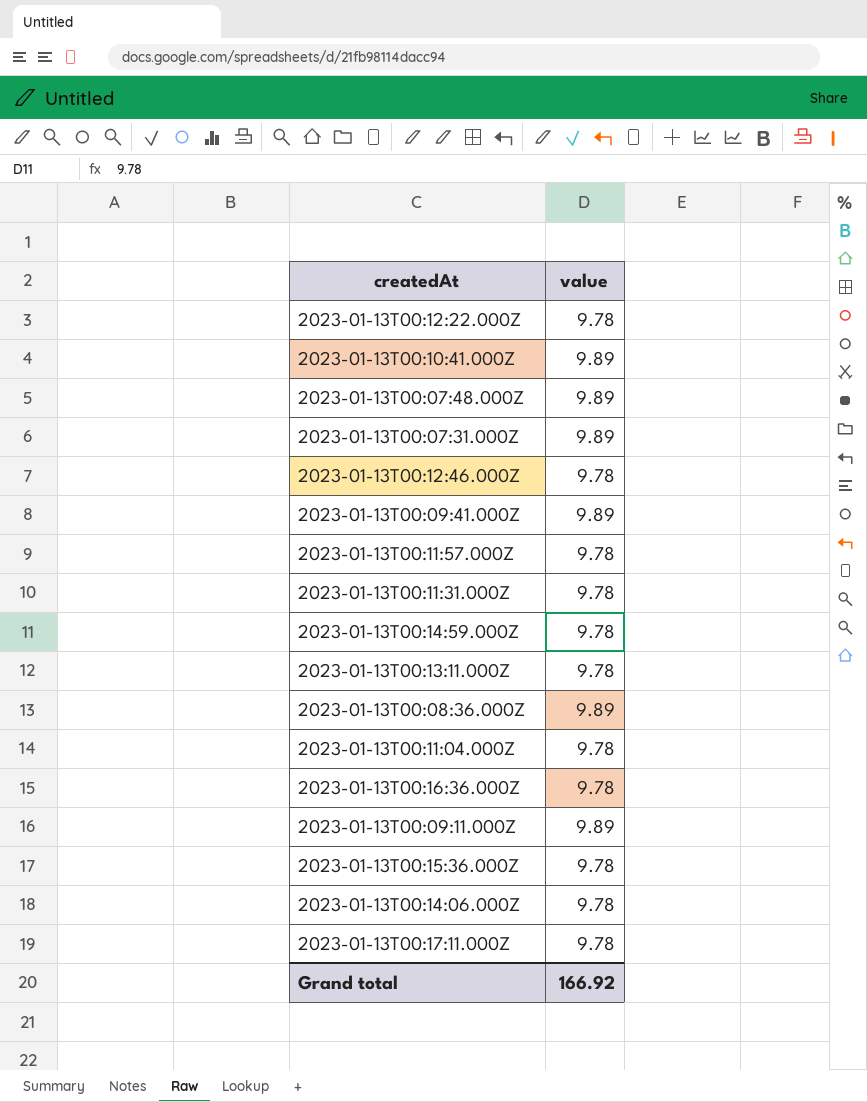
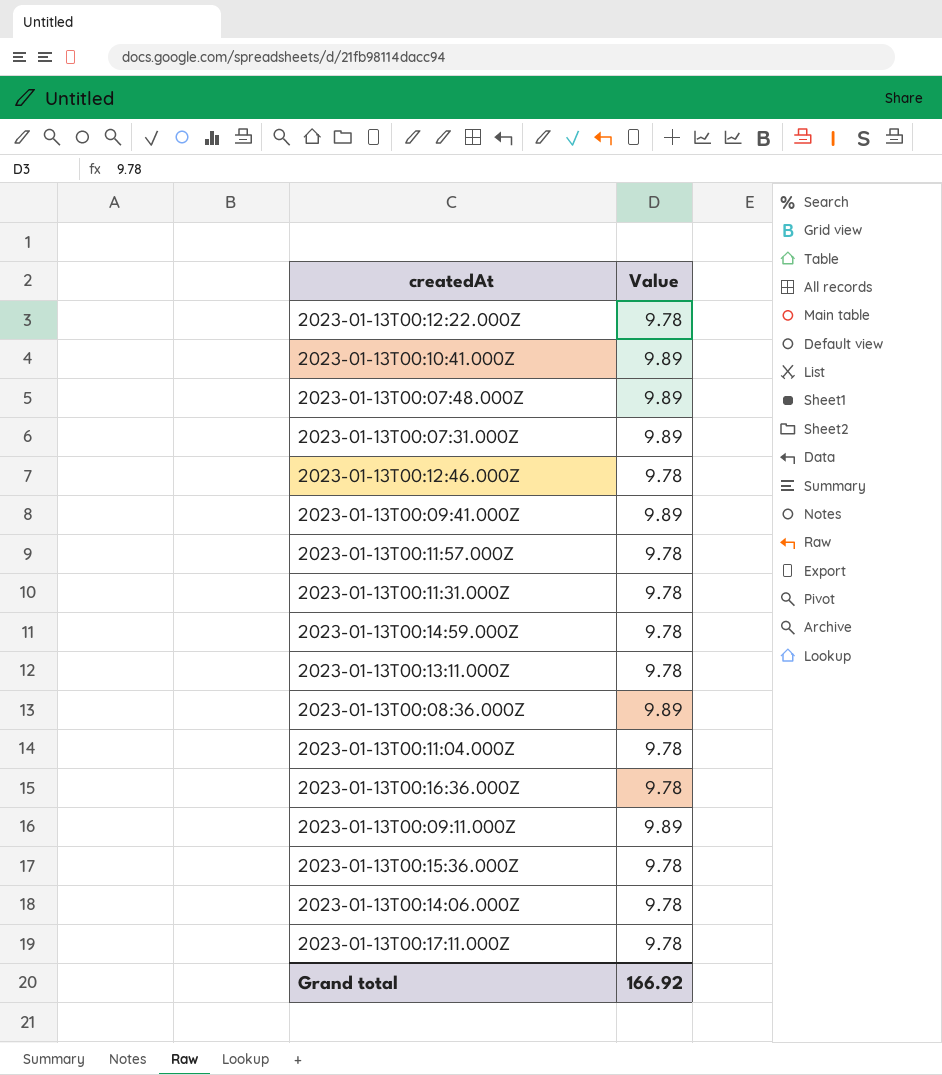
column name: value -> Value

